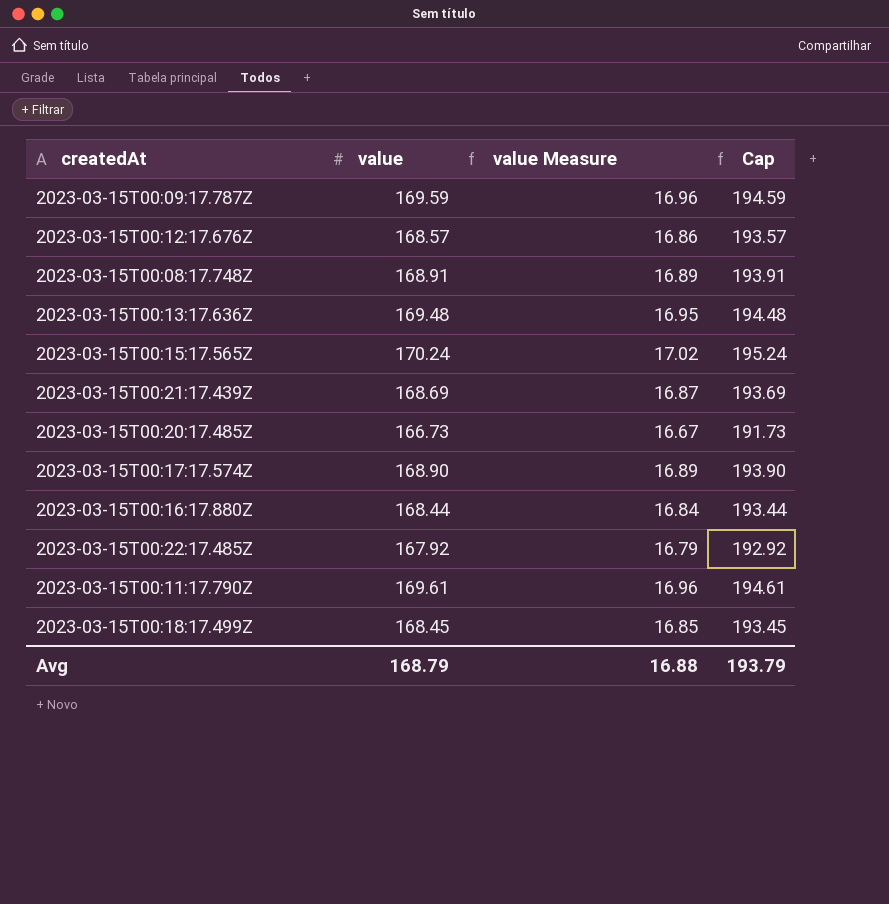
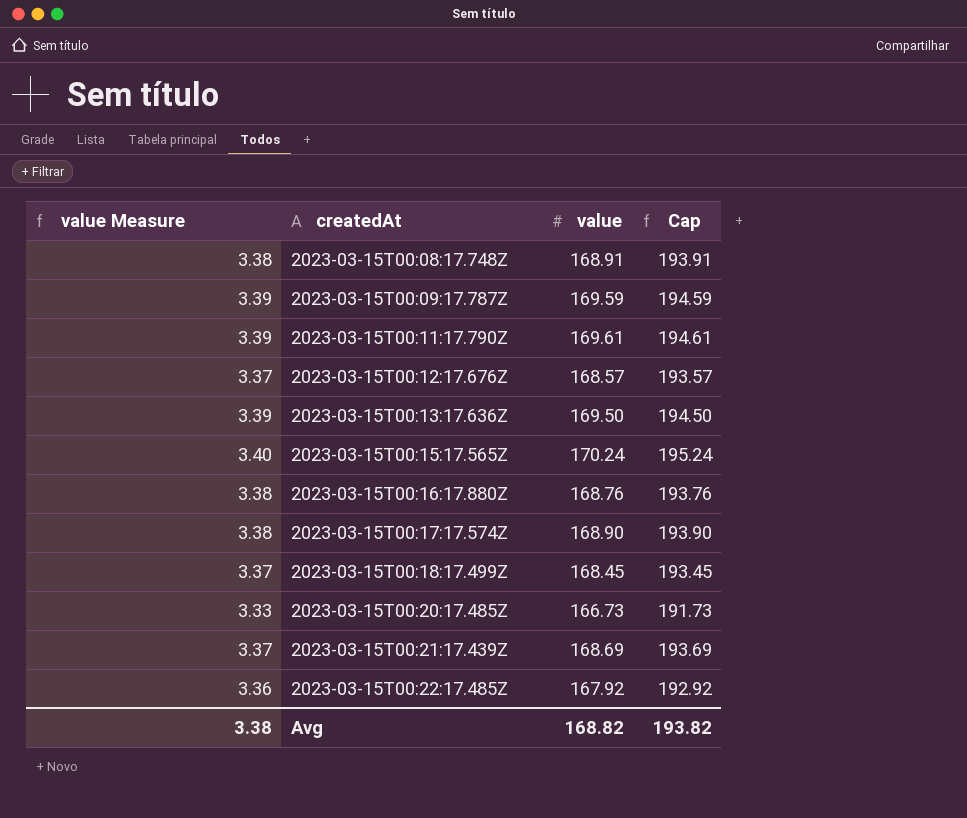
row order: none -> createdAt ascending
column value Measure | formula: [value] * 0.1 -> [value] * 0.02
column value Measure | position: 3 -> 1
2023-03-15T00:13:17.636Z | value: 169.48 -> 169.50
2023-03-15T00:13:17.636Z | Cap: 194.48 -> 194.50
2023-03-15T00:16:17.880Z | value: 168.44 -> 168.76
2023-03-15T00:16:17.880Z | Cap: 193.44 -> 193.76
Avg | value Measure: 16.88 -> 3.38
Avg | value: 168.79 -> 168.82
Avg | Cap: 193.79 -> 193.82

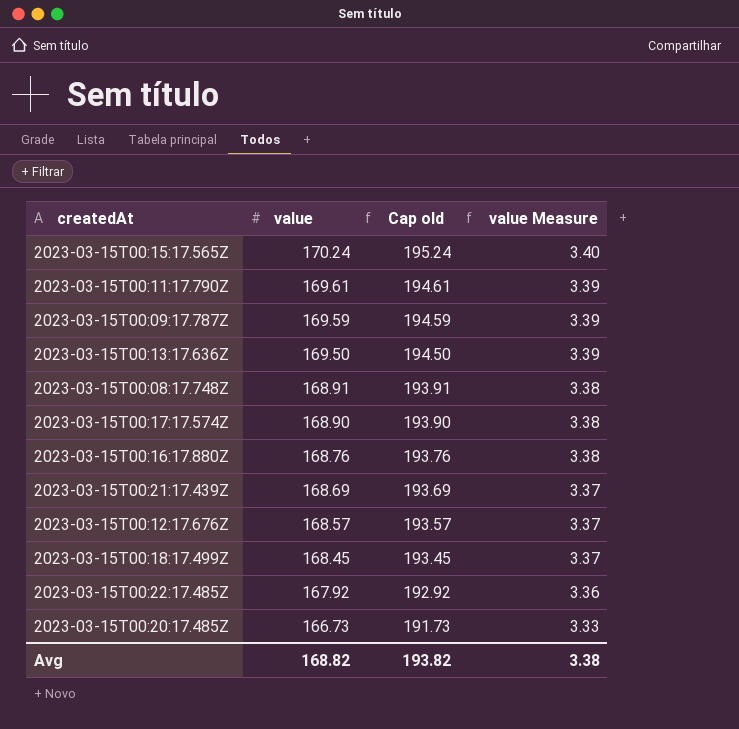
row order: createdAt ascending -> value descending
column name: Cap -> Cap old
column value Measure | position: 1 -> 4

